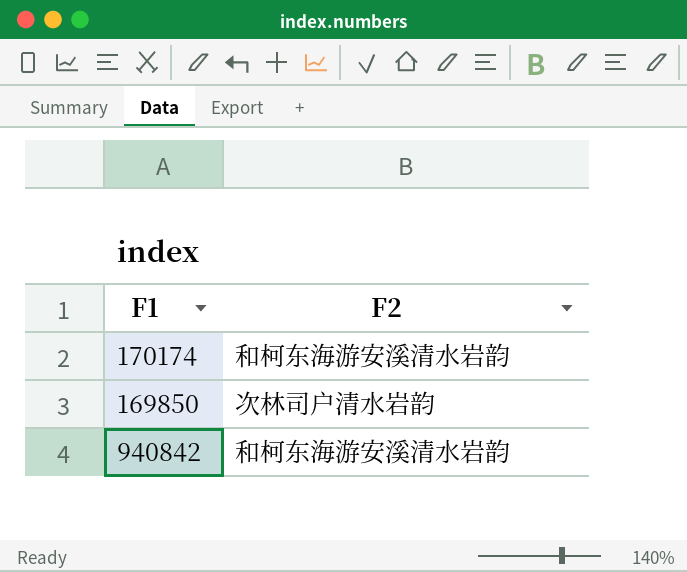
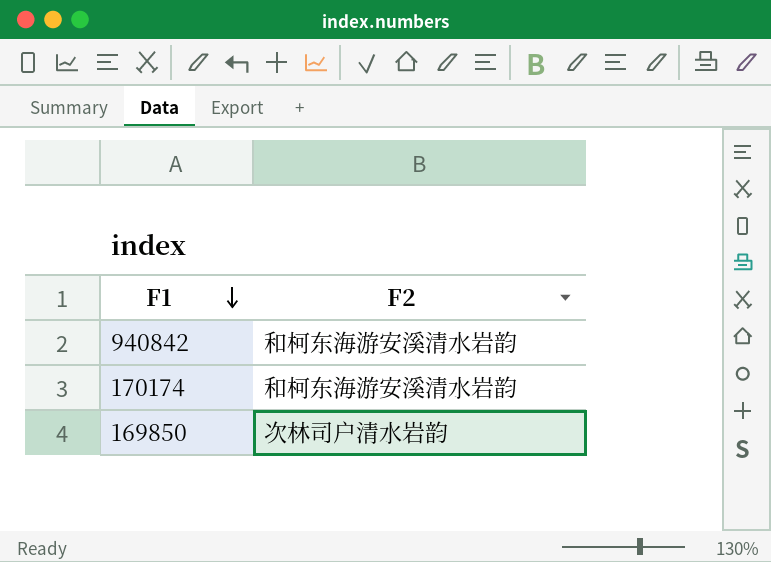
row order: none -> F1 descending

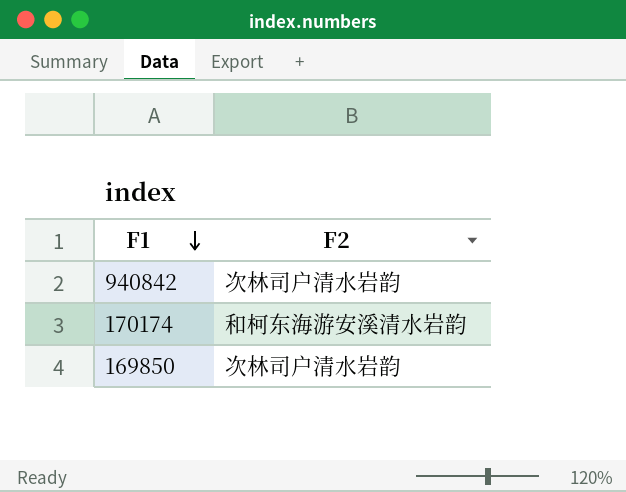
940842 | F2: 和柯东海游安溪清水岩韵 -> 次林司户清水岩韵

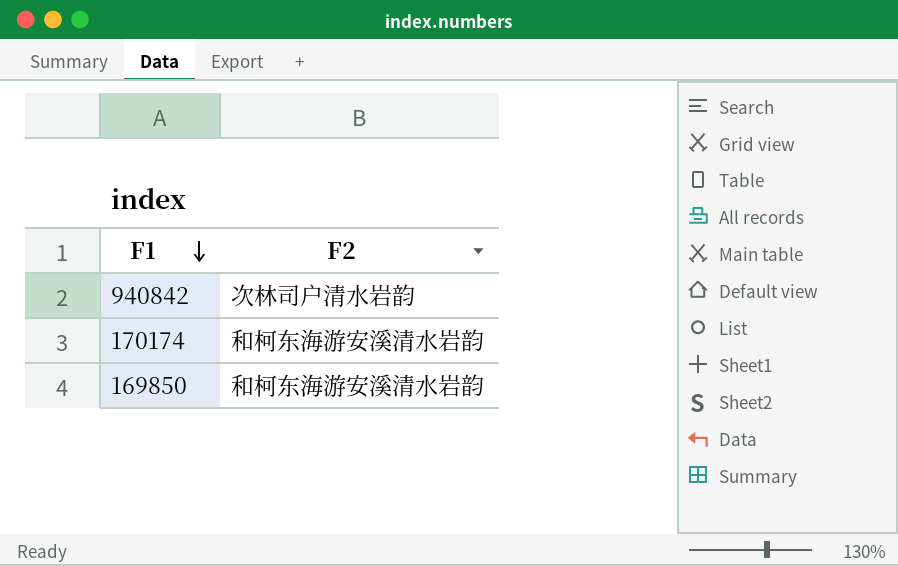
169850 | F2: 次林司户清水岩韵 -> 和柯东海游安溪清水岩韵

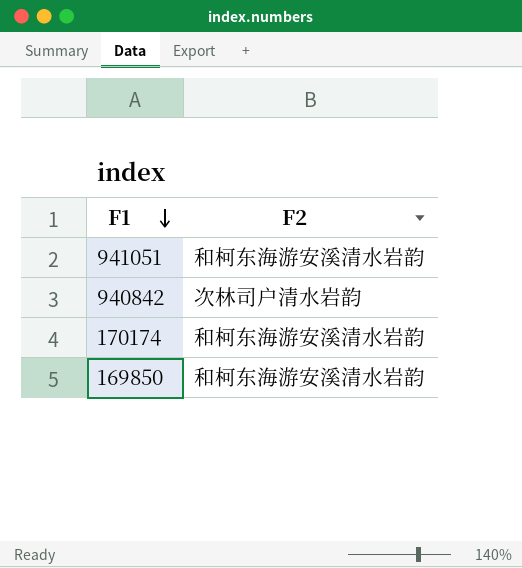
row 941051: none -> 和柯东海游安溪清水岩韵

